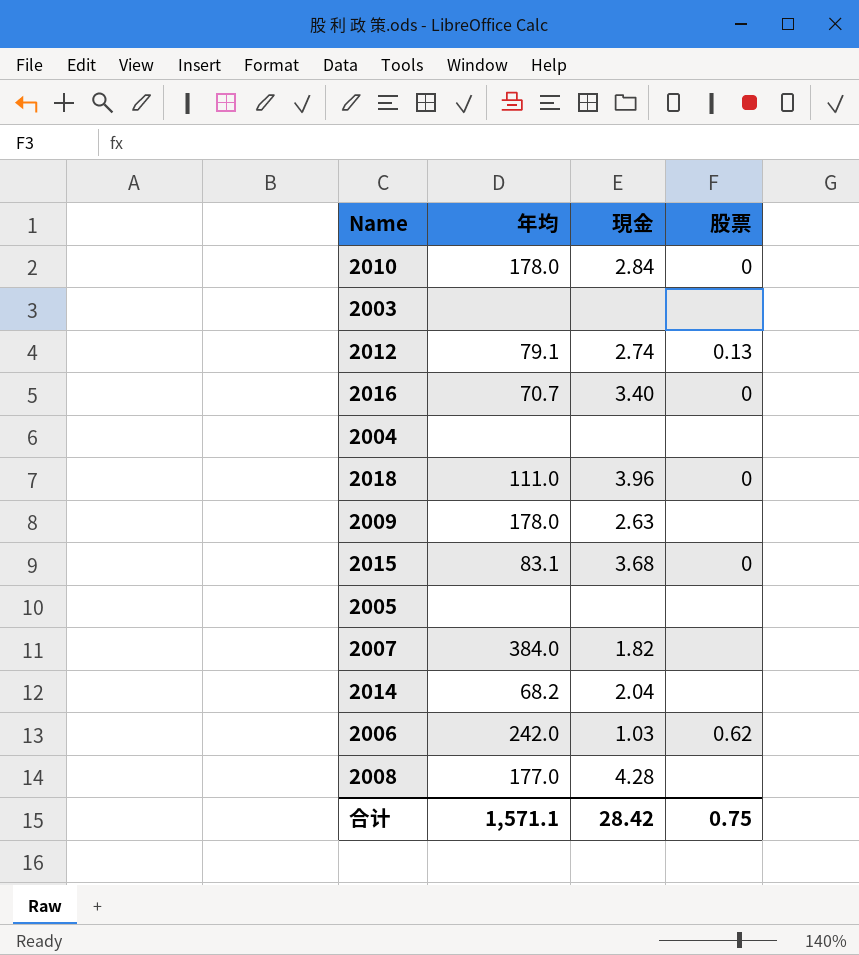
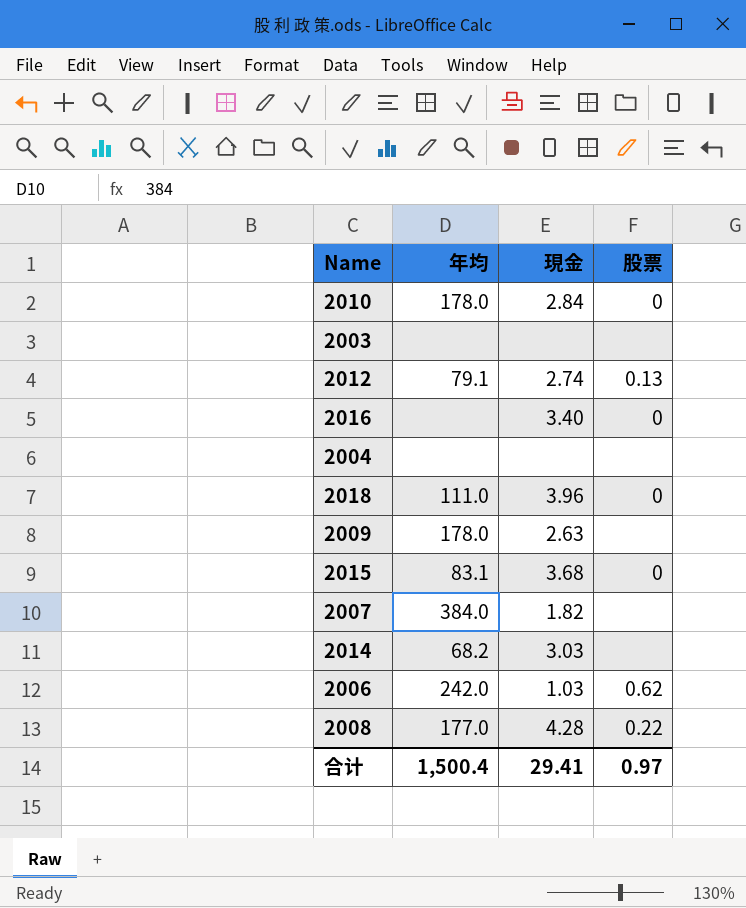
row 2005: none | none | none -> none
2016 | 年均: 70.7 -> none
2014 | 現金: 2.04 -> 3.03
2008 | 股票: none -> 0.22
合计 | 年均: 1,571.1 -> 1,500.4
合计 | 現金: 28.42 -> 29.41
合计 | 股票: 0.75 -> 0.97

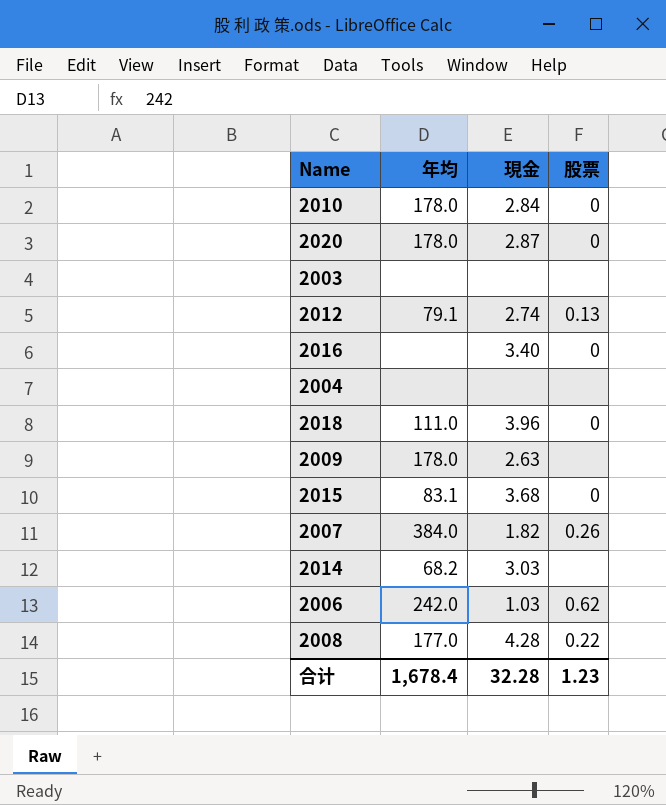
row 2020: none -> 178.0 | 2.87 | 0
2007 | 股票: none -> 0.26
合计 | 年均: 1,500.4 -> 1,678.4
合计 | 現金: 29.41 -> 32.28
合计 | 股票: 0.97 -> 1.23

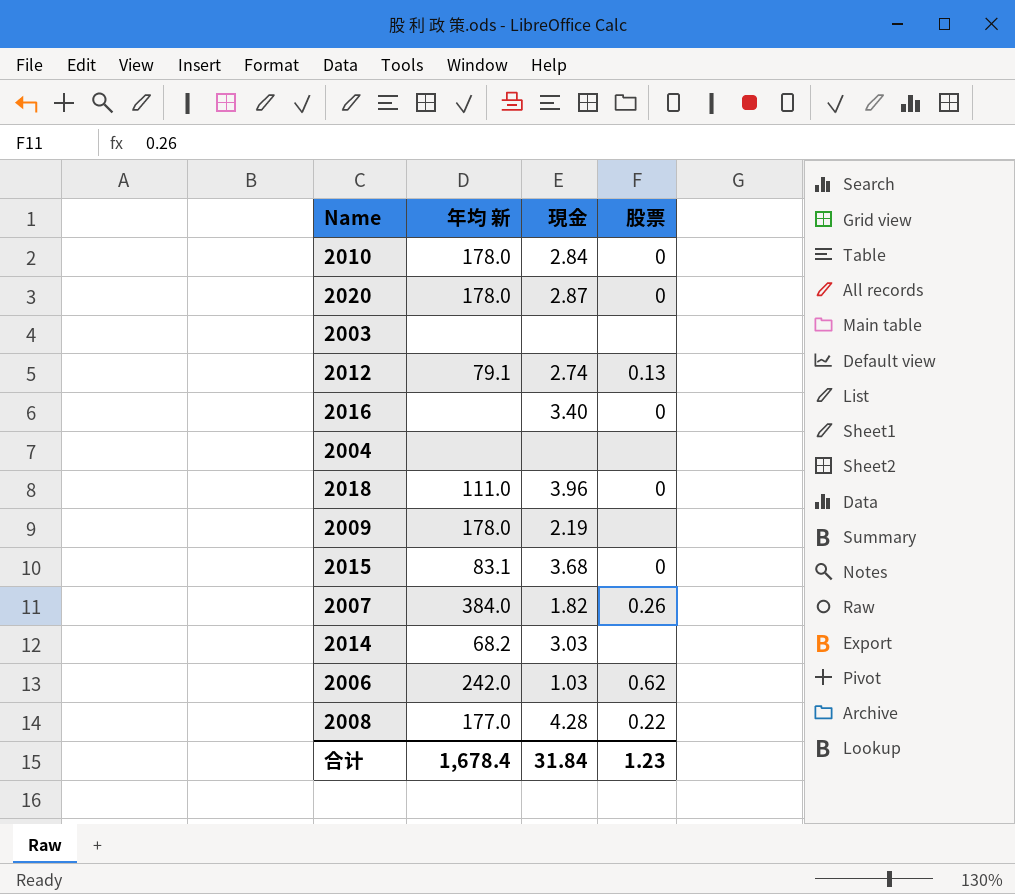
column name: 年均 -> 年均 新
2009 | 現金: 2.63 -> 2.19
合计 | 現金: 32.28 -> 31.84

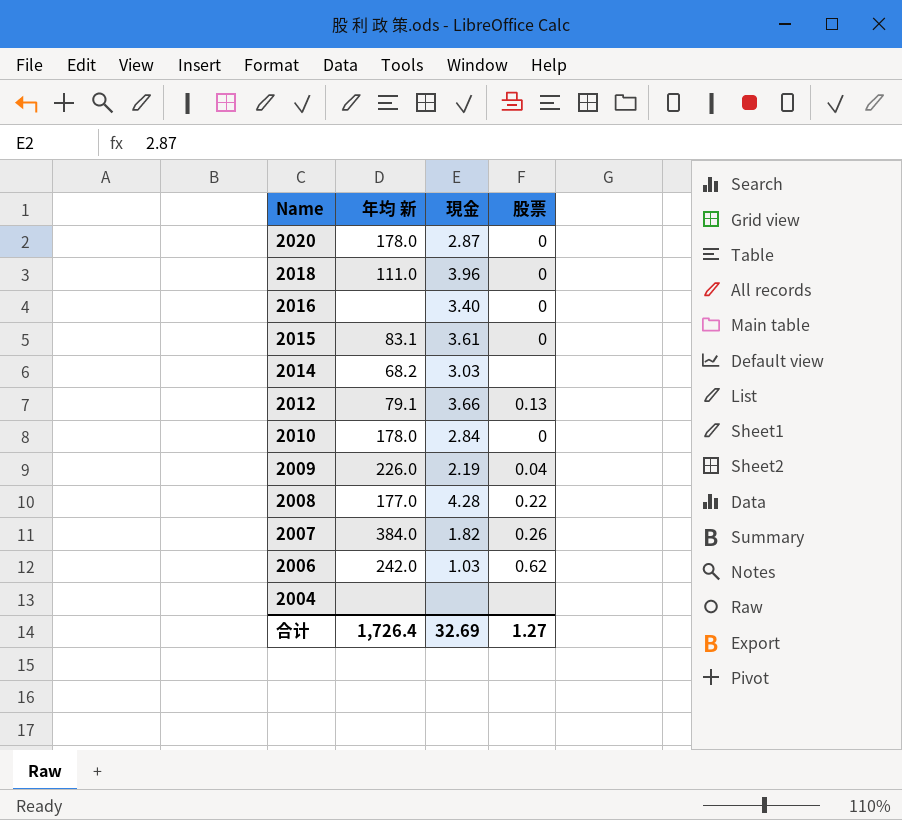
row order: none -> Name descending
row 2003: none | none | none -> none
2015 | 現金: 3.68 -> 3.61
2012 | 現金: 2.74 -> 3.66
2009 | 年均 新: 178.0 -> 226.0
2009 | 股票: none -> 0.04
合计 | 年均 新: 1,678.4 -> 1,726.4
合计 | 現金: 31.84 -> 32.69
合计 | 股票: 1.23 -> 1.27

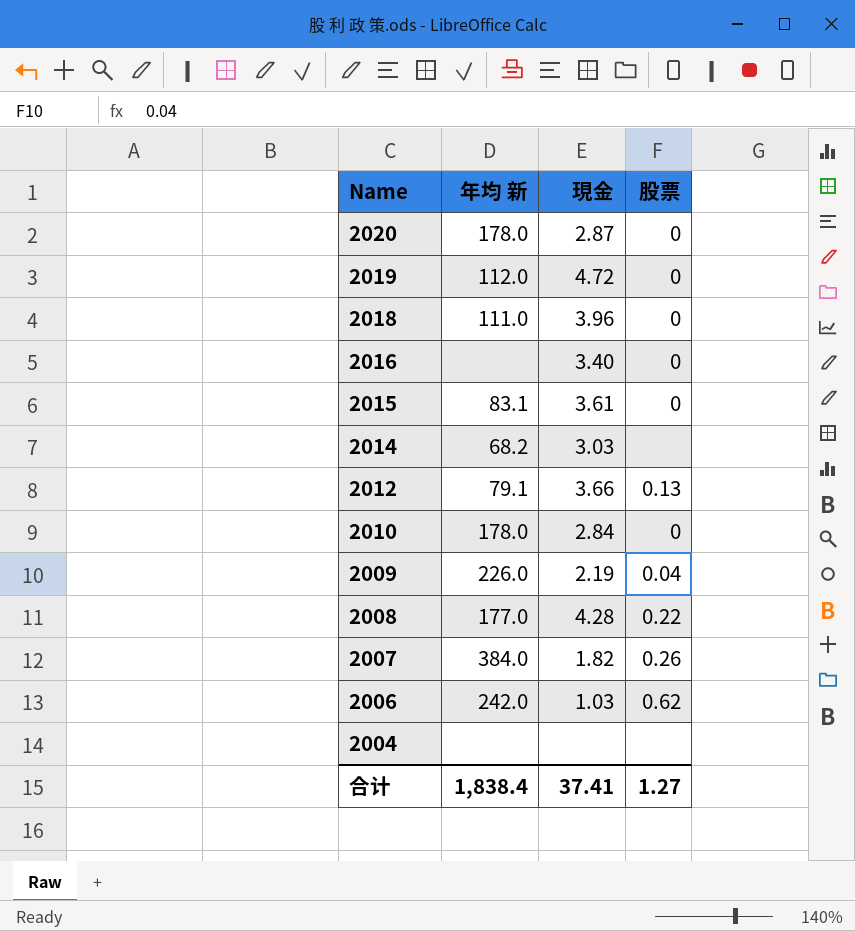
row 2019: none -> 112.0 | 4.72 | 0
合计 | 年均 新: 1,726.4 -> 1,838.4
合计 | 現金: 32.69 -> 37.41

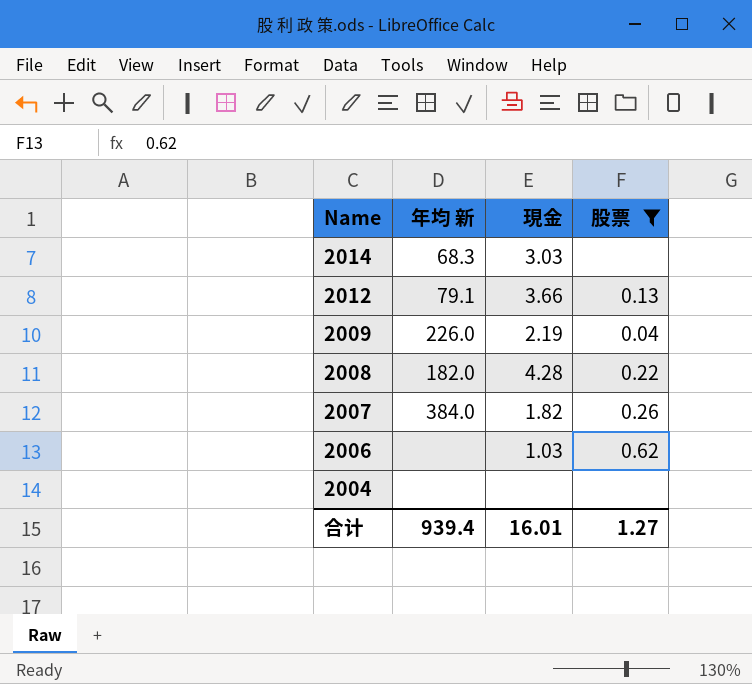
filter: none -> 股票 != 0
2014 | 年均 新: 68.2 -> 68.3
2008 | 年均 新: 177.0 -> 182.0
2006 | 年均 新: 242.0 -> none
合计 | 年均 新: 1,838.4 -> 939.4
合计 | 現金: 37.41 -> 16.01

